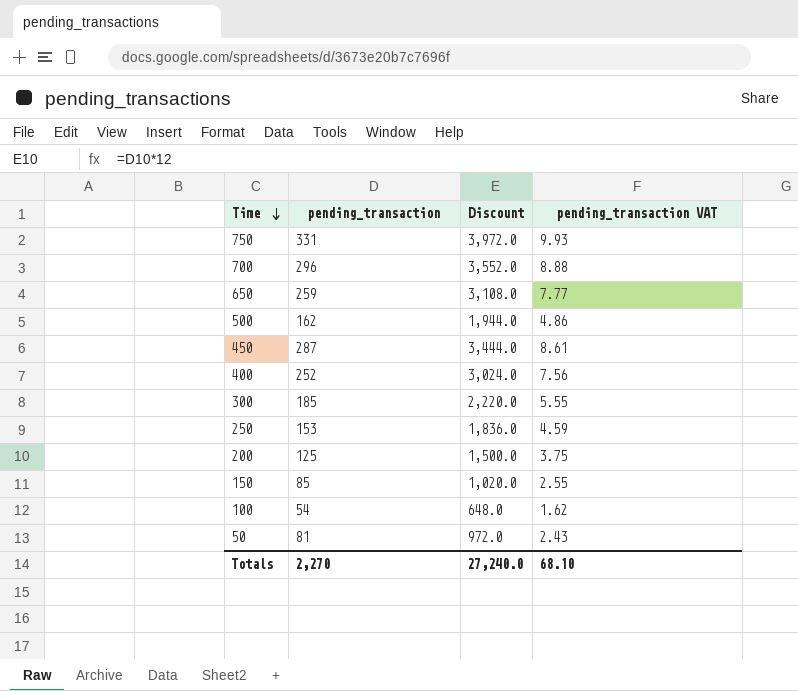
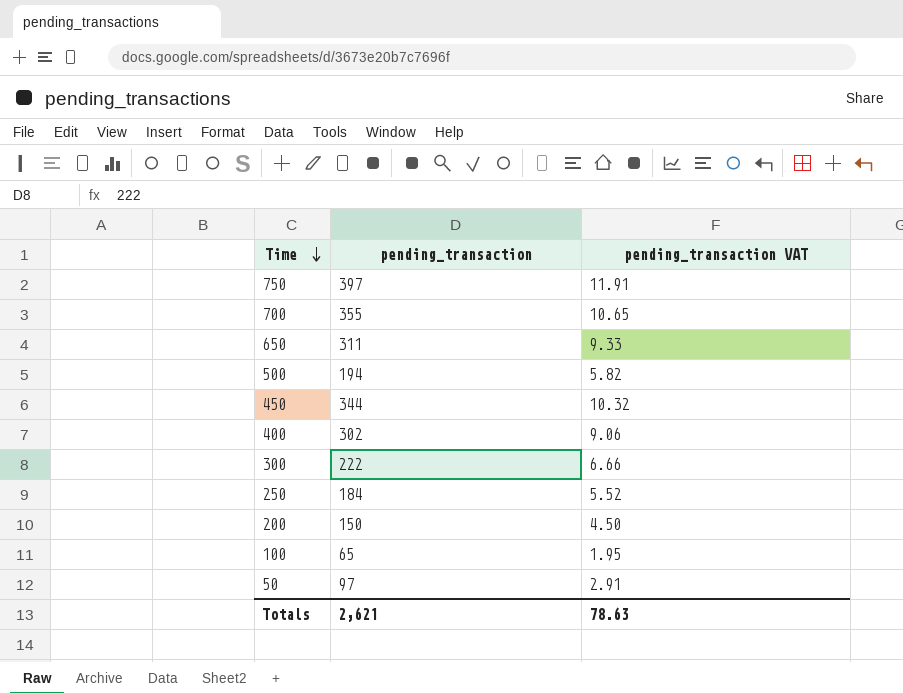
column Discount | formula: [pending_transaction] * 12 -> none
row 150: 85 | 1,020.0 | 2.55 -> none
750 | pending_transaction: 331 -> 397
750 | pending_transaction VAT: 9.93 -> 11.91
700 | pending_transaction: 296 -> 355
700 | pending_transaction VAT: 8.88 -> 10.65
650 | pending_transaction: 259 -> 311
650 | pending_transaction VAT: 7.77 -> 9.33
500 | pending_transaction: 162 -> 194
500 | pending_transaction VAT: 4.86 -> 5.82
450 | pending_transaction: 287 -> 344
450 | pending_transaction VAT: 8.61 -> 10.32
400 | pending_transaction: 252 -> 302
400 | pending_transaction VAT: 7.56 -> 9.06
300 | pending_transaction: 185 -> 222
300 | pending_transaction VAT: 5.55 -> 6.66
250 | pending_transaction: 153 -> 184
250 | pending_transaction VAT: 4.59 -> 5.52
200 | pending_transaction: 125 -> 150
200 | pending_transaction VAT: 3.75 -> 4.50
100 | pending_transaction: 54 -> 65
100 | pending_transaction VAT: 1.62 -> 1.95
50 | pending_transaction: 81 -> 97
50 | pending_transaction VAT: 2.43 -> 2.91
Totals | pending_transaction: 2,270 -> 2,621
Totals | pending_transaction VAT: 68.10 -> 78.63

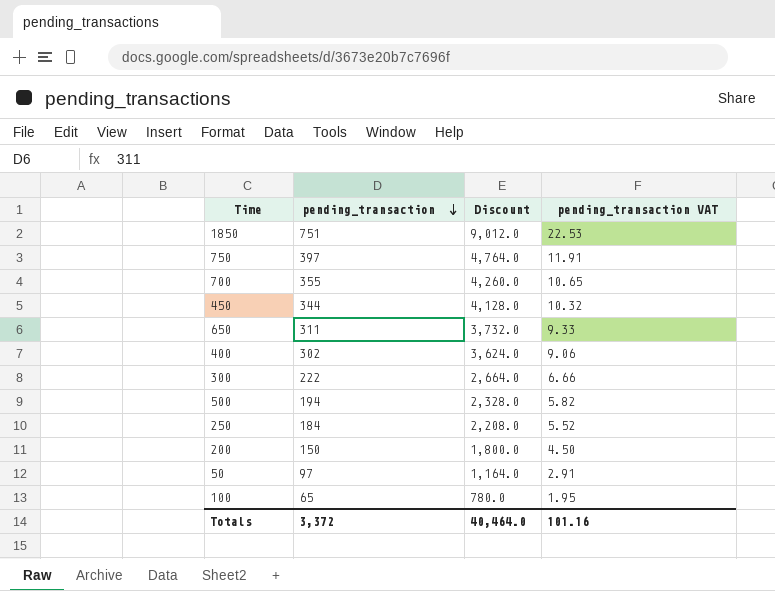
row order: Time descending -> pending_transaction descending
column Discount | formula: none -> [pending_transaction] * 12
row 1850: none -> 751 | 9,012.0 | 22.53
Totals | pending_transaction: 2,621 -> 3,372
Totals | pending_transaction VAT: 78.63 -> 101.16

